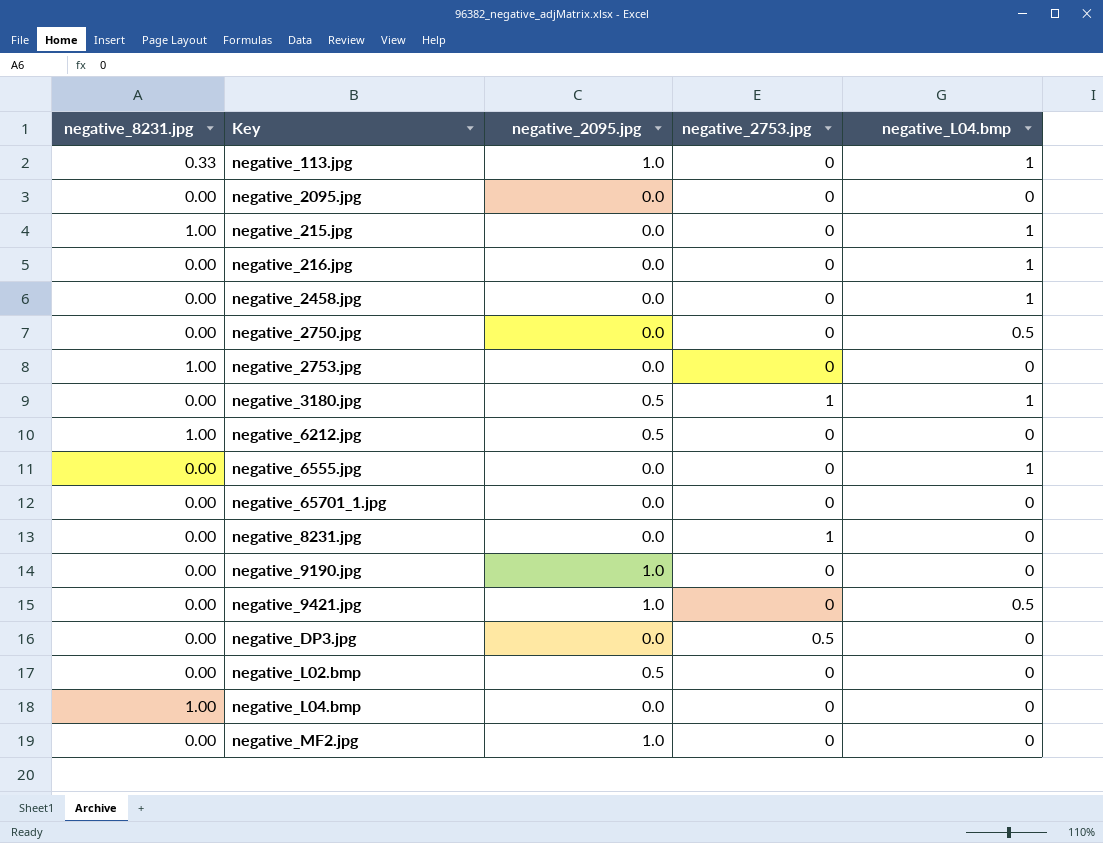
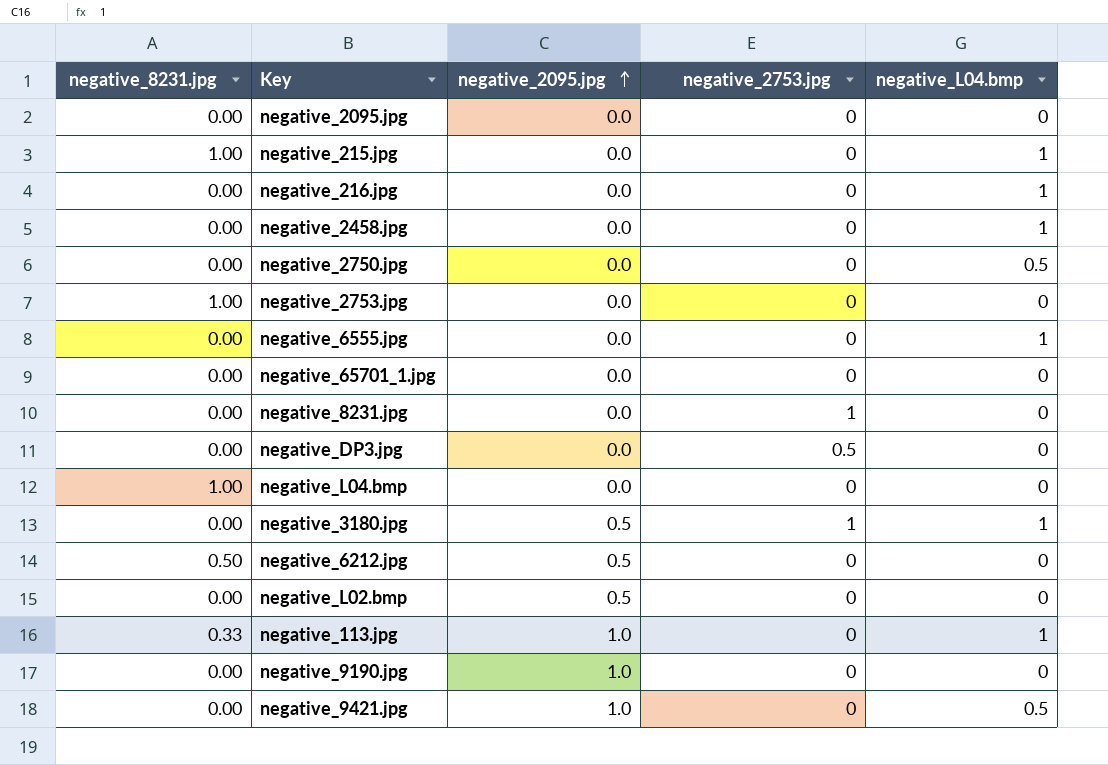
row order: none -> negative_2095.jpg ascending
row negative_MF2.jpg: 0.00 | 1.0 | 0 | 0 -> none
negative_6212.jpg | negative_8231.jpg: 1.00 -> 0.50

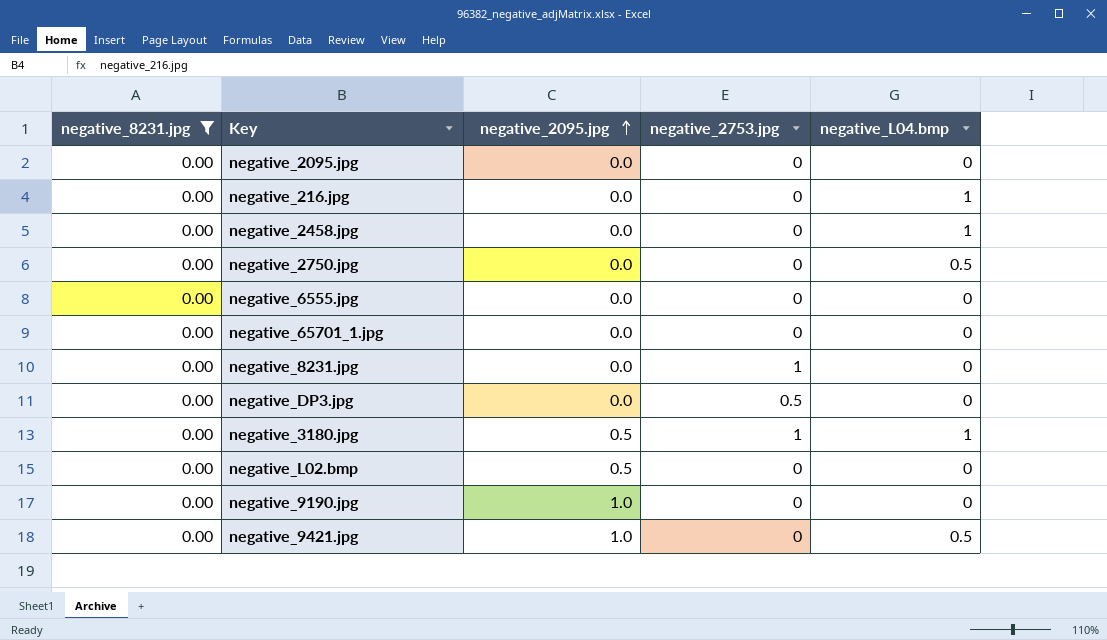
filter: none -> negative_8231.jpg = 0.00
negative_6555.jpg | negative_L04.bmp: 1 -> 0

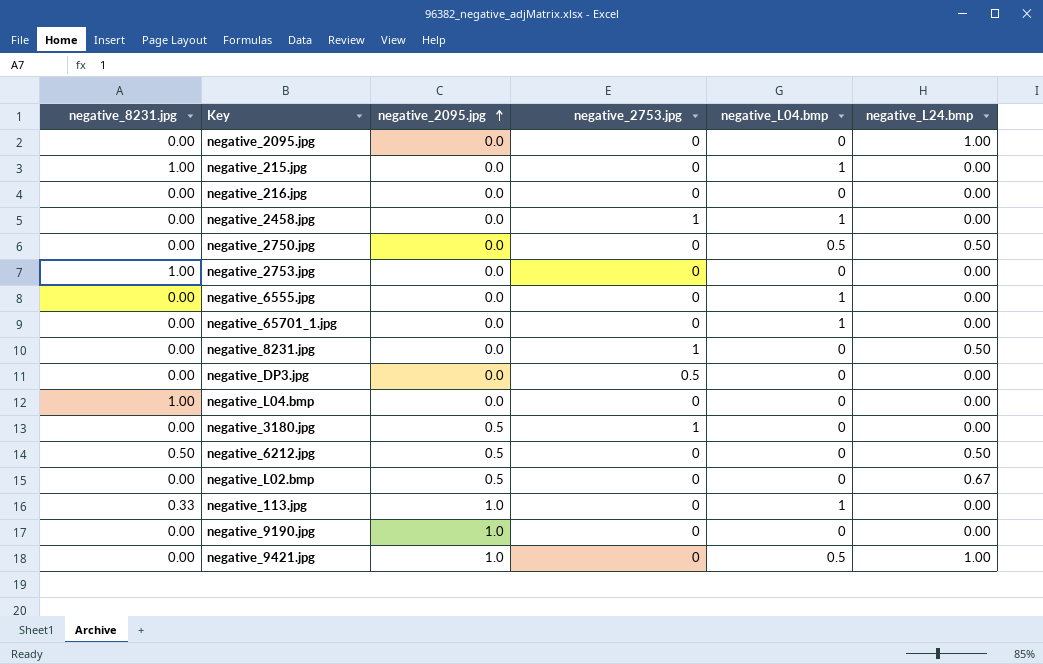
filter: negative_8231.jpg = 0.00 -> none
column negative_L24.bmp | position: none -> 6
negative_216.jpg | negative_L04.bmp: 1 -> 0
negative_2458.jpg | negative_2753.jpg: 0 -> 1
negative_6555.jpg | negative_L04.bmp: 0 -> 1
negative_65701_1.jpg | negative_L04.bmp: 0 -> 1
negative_3180.jpg | negative_L04.bmp: 1 -> 0

